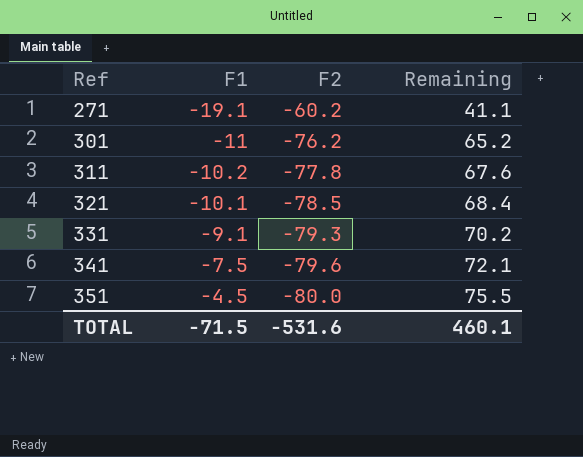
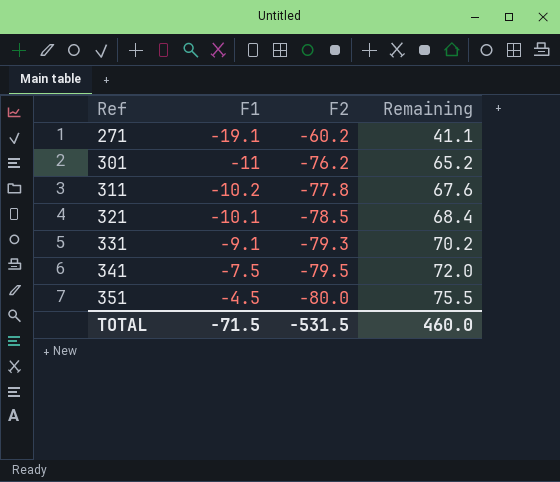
341 | F2: -79.6 -> -79.5
341 | Remaining: 72.1 -> 72.0
TOTAL | F2: -531.6 -> -531.5
TOTAL | Remaining: 460.1 -> 460.0

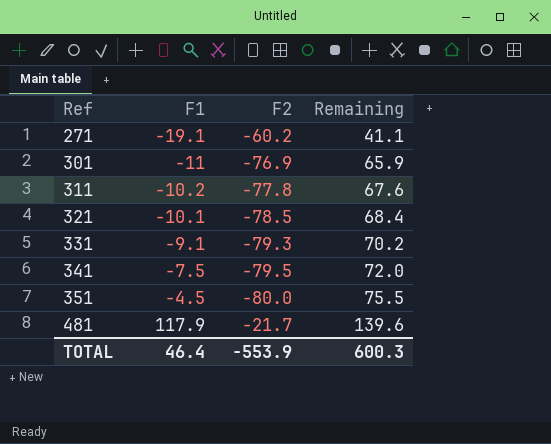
301 | F2: -76.2 -> -76.9
301 | Remaining: 65.2 -> 65.9
row 481: none -> 117.9 | -21.7 | 139.6
TOTAL | F1: -71.5 -> 46.4
TOTAL | F2: -531.5 -> -553.9
TOTAL | Remaining: 460.0 -> 600.3

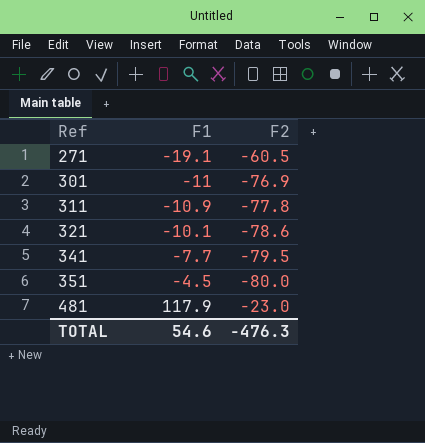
column Remaining | formula: [F1] - [F2] -> none
row 331: -9.1 | -79.3 | 70.2 -> none
271 | F2: -60.2 -> -60.5
311 | F1: -10.2 -> -10.9
321 | F2: -78.5 -> -78.6
341 | F1: -7.5 -> -7.7
481 | F2: -21.7 -> -23.0
TOTAL | F1: 46.4 -> 54.6
TOTAL | F2: -553.9 -> -476.3

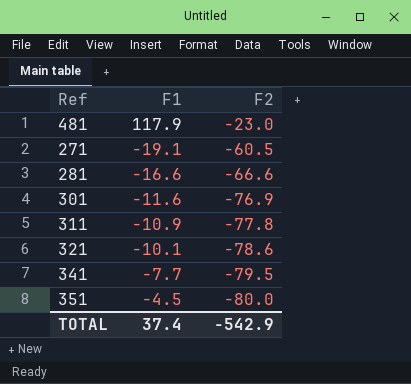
row order: Ref ascending -> F2 descending
row 281: none -> -16.6 | -66.6
301 | F1: -11 -> -11.6
TOTAL | F1: 54.6 -> 37.4
TOTAL | F2: -476.3 -> -542.9

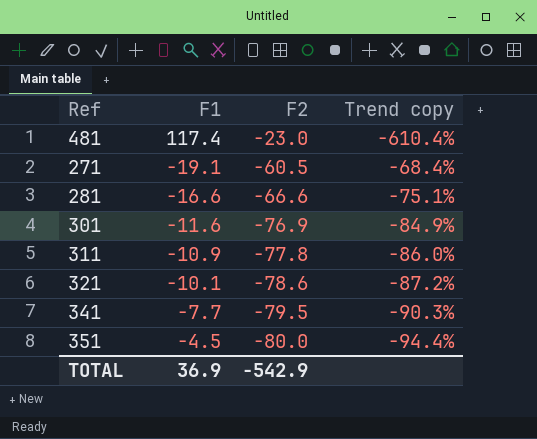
column Trend copy | formula: none -> ([F1] - [F2]) / [F2]
481 | F1: 117.9 -> 117.4
TOTAL | F1: 37.4 -> 36.9

